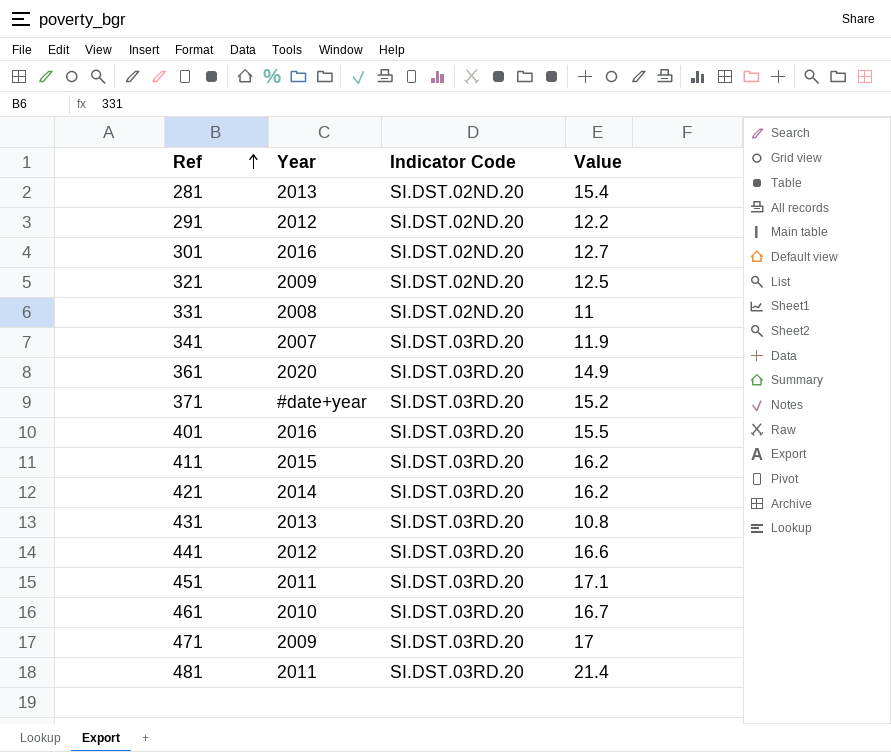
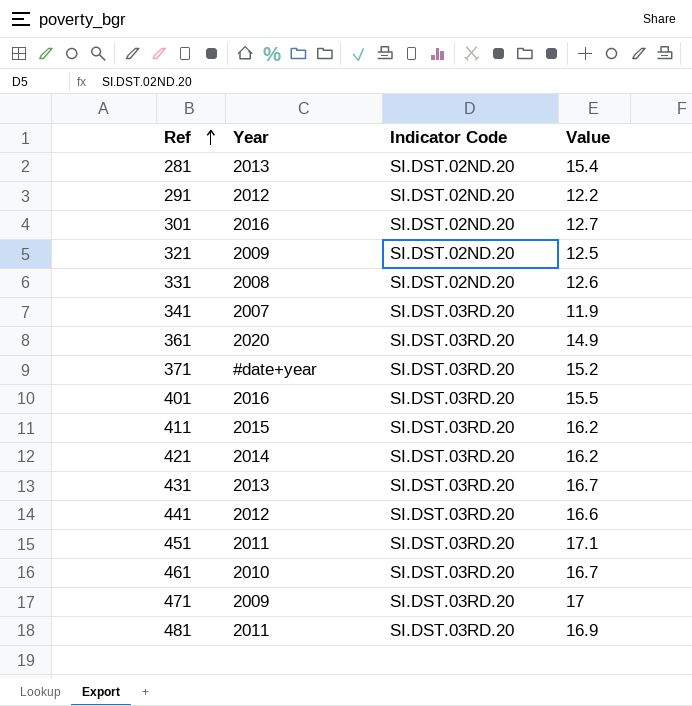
331 | Value: 11 -> 12.6
431 | Value: 10.8 -> 16.7
481 | Value: 21.4 -> 16.9

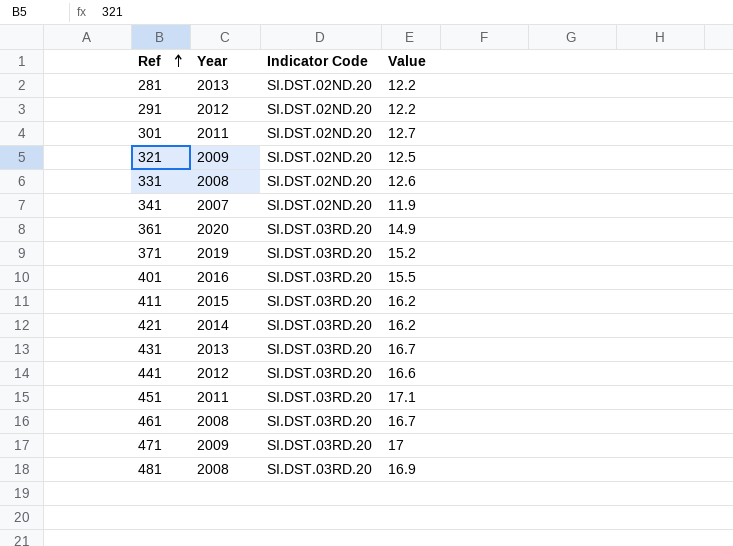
281 | Value: 15.4 -> 12.2
301 | Year: 2016 -> 2011
341 | Indicator Code: SI.DST.03RD.20 -> SI.DST.02ND.20
371 | Year: #date+year -> 2019
461 | Year: 2010 -> 2008
481 | Year: 2011 -> 2008

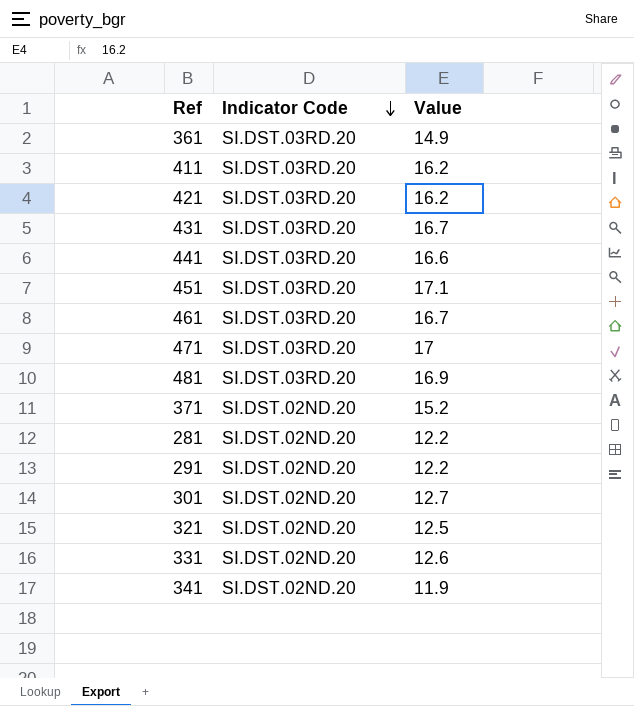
row order: Ref ascending -> Indicator Code descending
column Year | position: 2 -> none
row 401: 2016 | SI.DST.03RD.20 | 15.5 -> none
371 | Indicator Code: SI.DST.03RD.20 -> SI.DST.02ND.20

